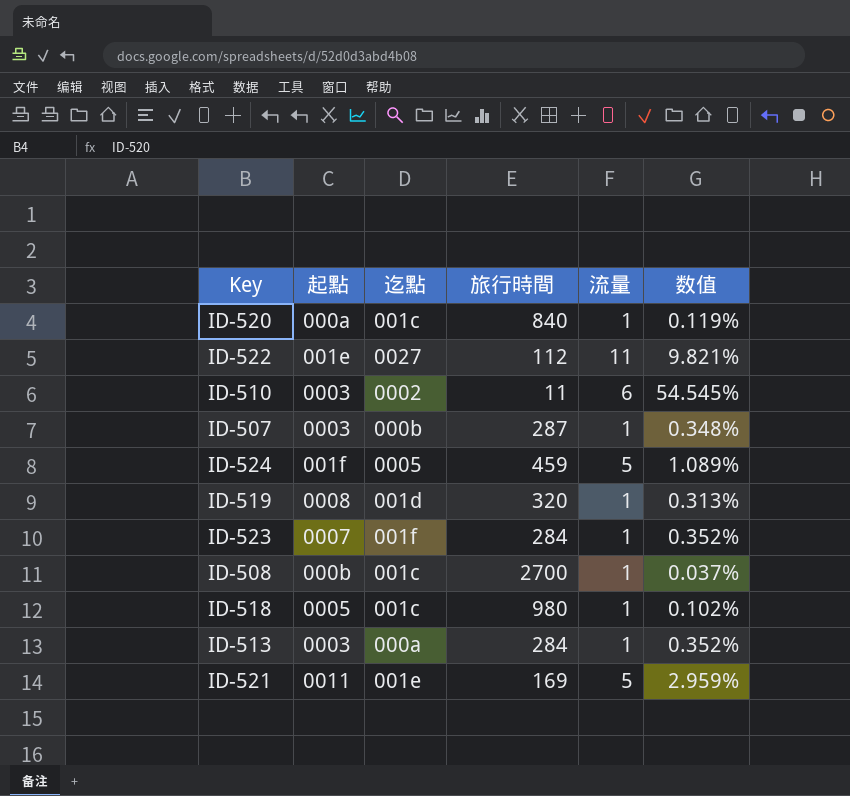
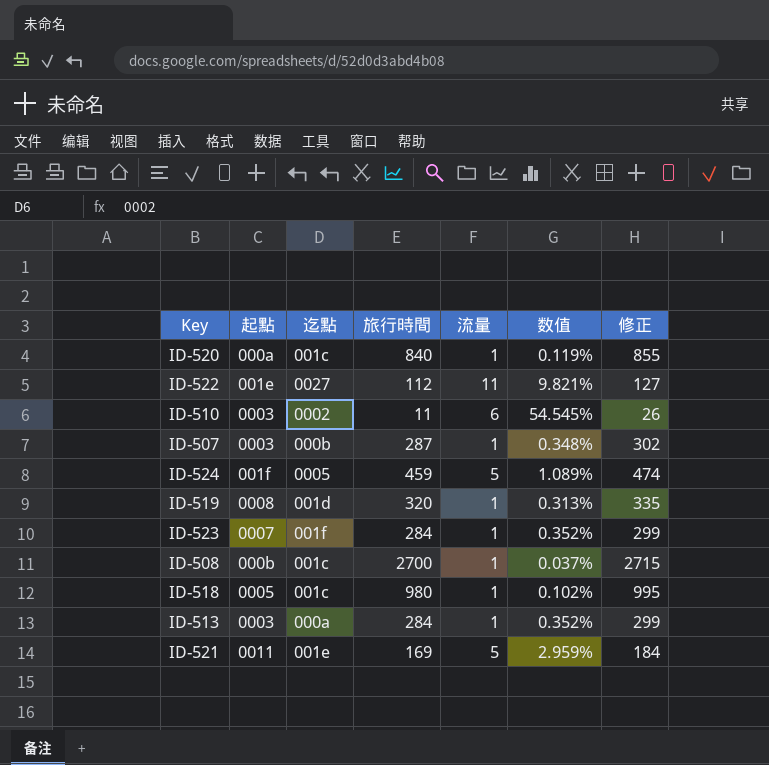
column 修正 | formula: none -> [旅行時間] + 15

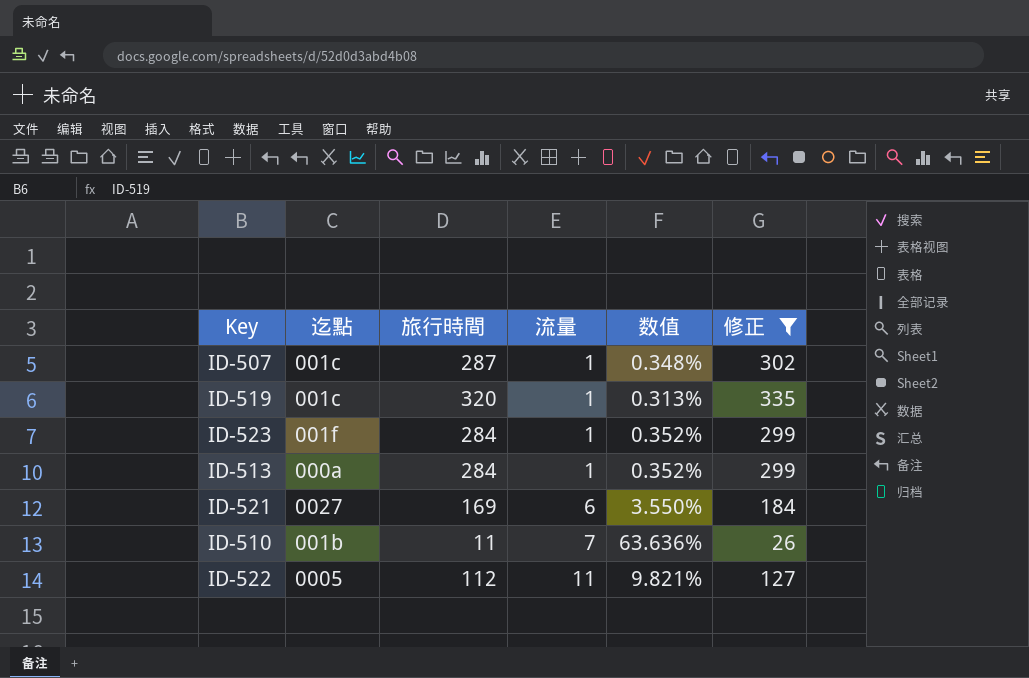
filter: none -> 修正 <= 335
row order: none -> 流量 ascending
column 起點 | position: 2 -> none
ID-507 | 迄點: 000b -> 001c
ID-519 | 迄點: 001d -> 001c
ID-521 | 迄點: 001e -> 0027
ID-521 | 流量: 5 -> 6
ID-521 | 数值: 2.959% -> 3.550%
ID-510 | 迄點: 0002 -> 001b
ID-510 | 流量: 6 -> 7
ID-510 | 数值: 54.545% -> 63.636%
ID-522 | 迄點: 0027 -> 0005

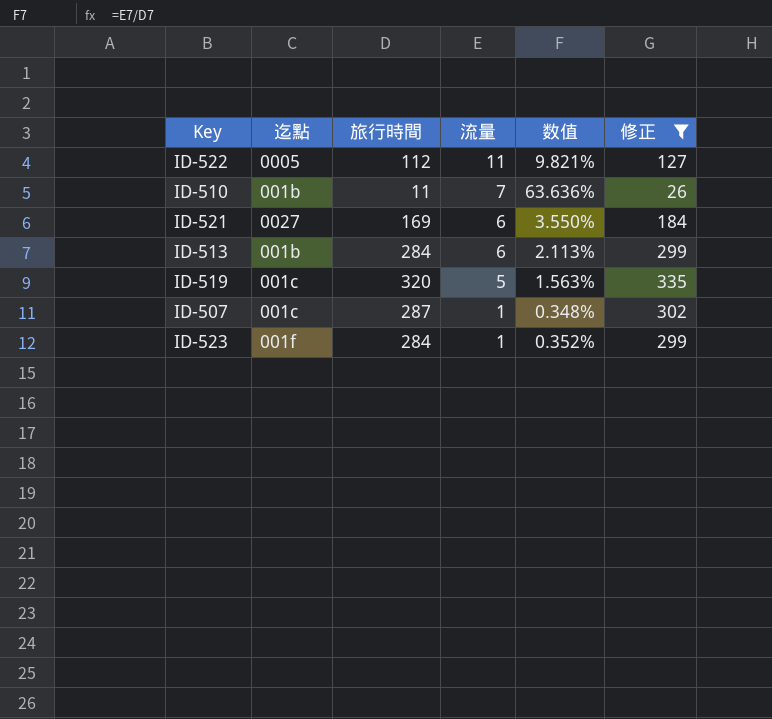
row order: 流量 ascending -> 流量 descending
ID-513 | 迄點: 000a -> 001b
ID-513 | 流量: 1 -> 6
ID-513 | 数值: 0.352% -> 2.113%
ID-519 | 流量: 1 -> 5
ID-519 | 数值: 0.313% -> 1.563%

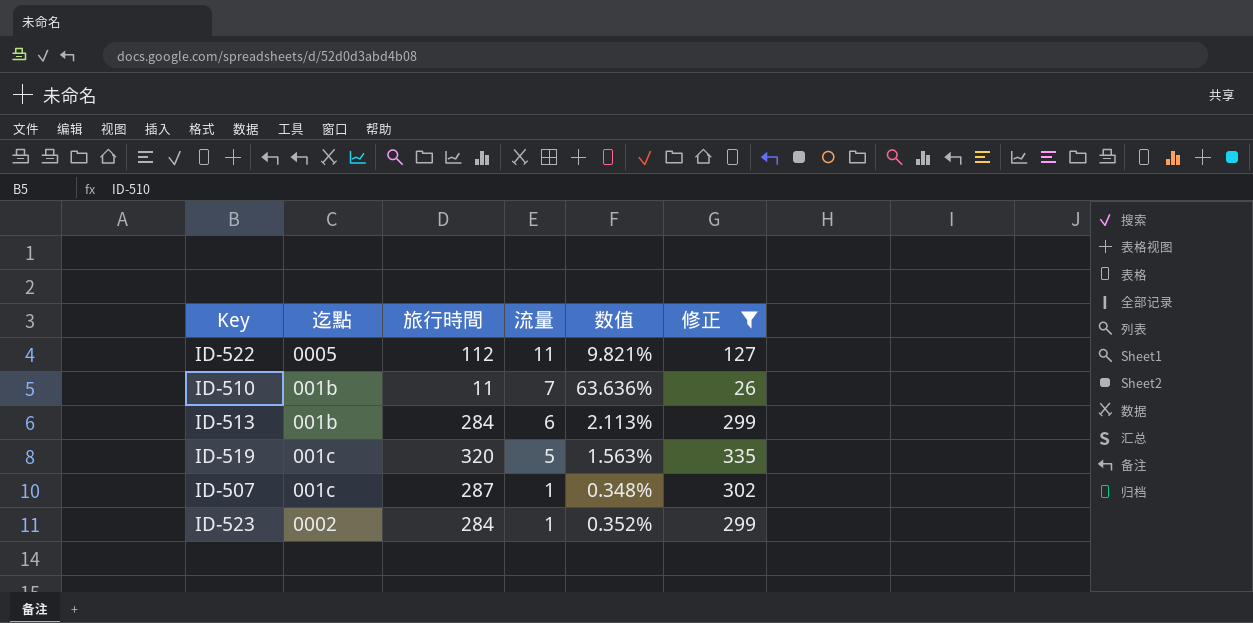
row ID-521: 0027 | 169 | 6 | 3.550% | 184 -> none
ID-523 | 迄點: 001f -> 0002

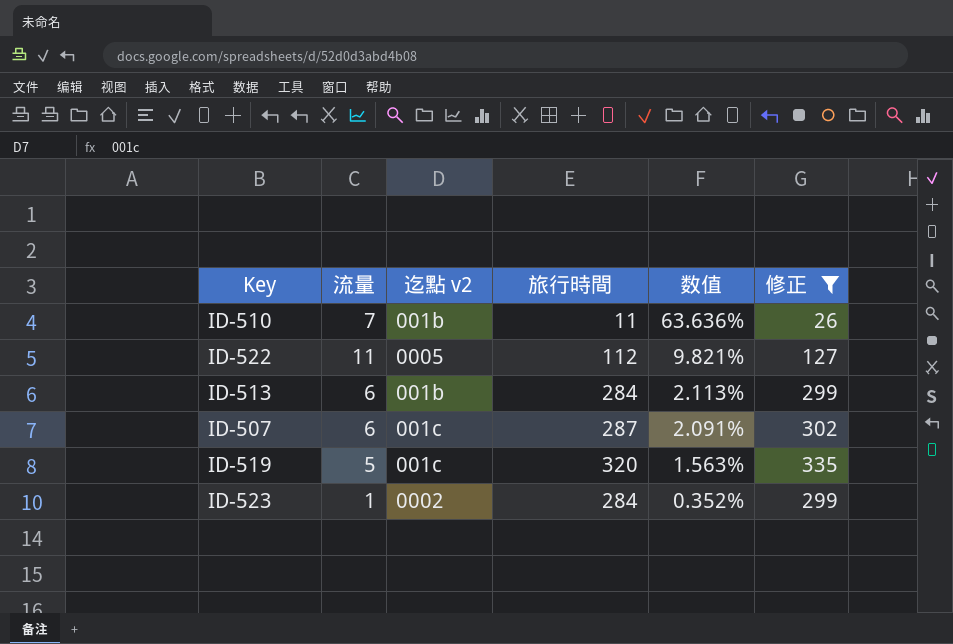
row order: 流量 descending -> 数值 descending
column 流量 | position: 4 -> 2
column name: 迄點 -> 迄點 v2
ID-507 | 流量: 1 -> 6
ID-507 | 数值: 0.348% -> 2.091%

